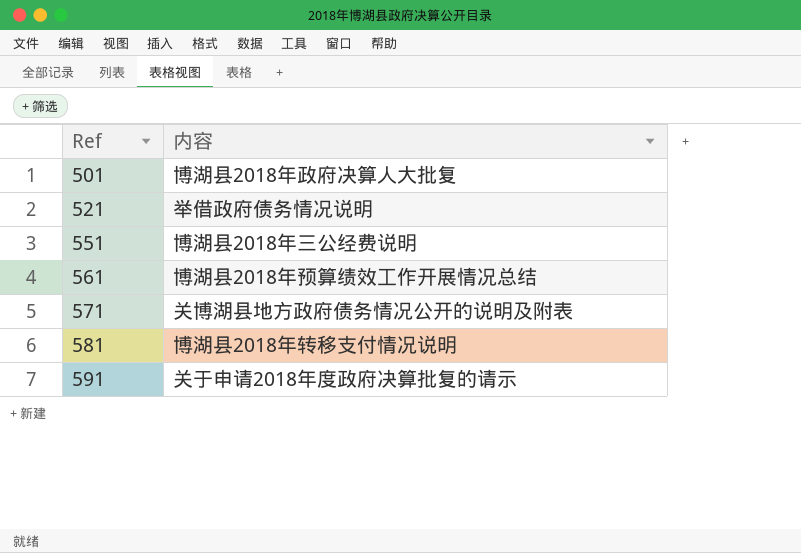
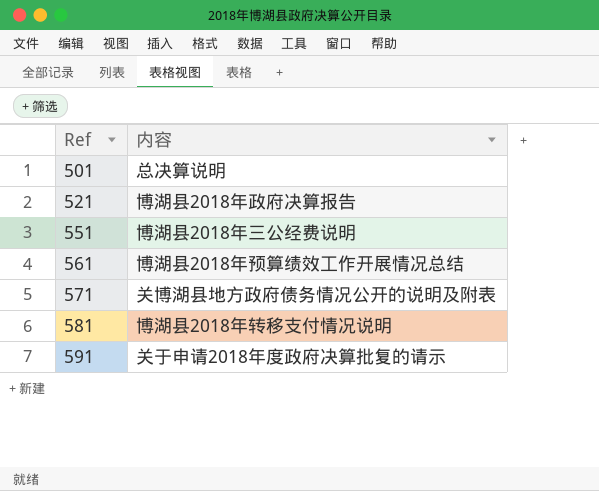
501 | 内容: 博湖县2018年政府决算人大批复 -> 总决算说明
521 | 内容: 举借政府债务情况说明 -> 博湖县2018年政府决算报告

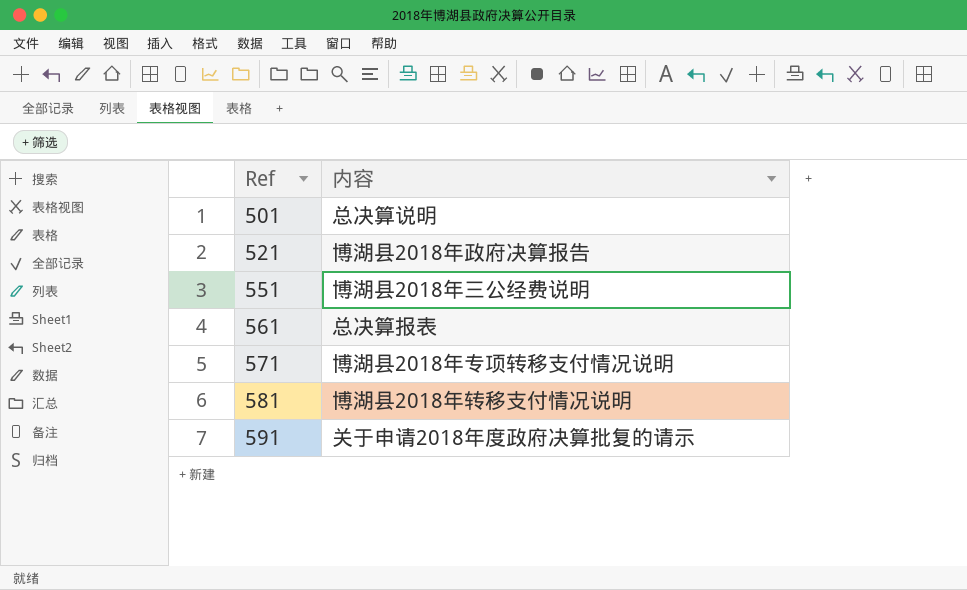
561 | 内容: 博湖县2018年预算绩效工作开展情况总结 -> 总决算报表
571 | 内容: 关博湖县地方政府债务情况公开的说明及附表 -> 博湖县2018年专项转移支付情况说明

